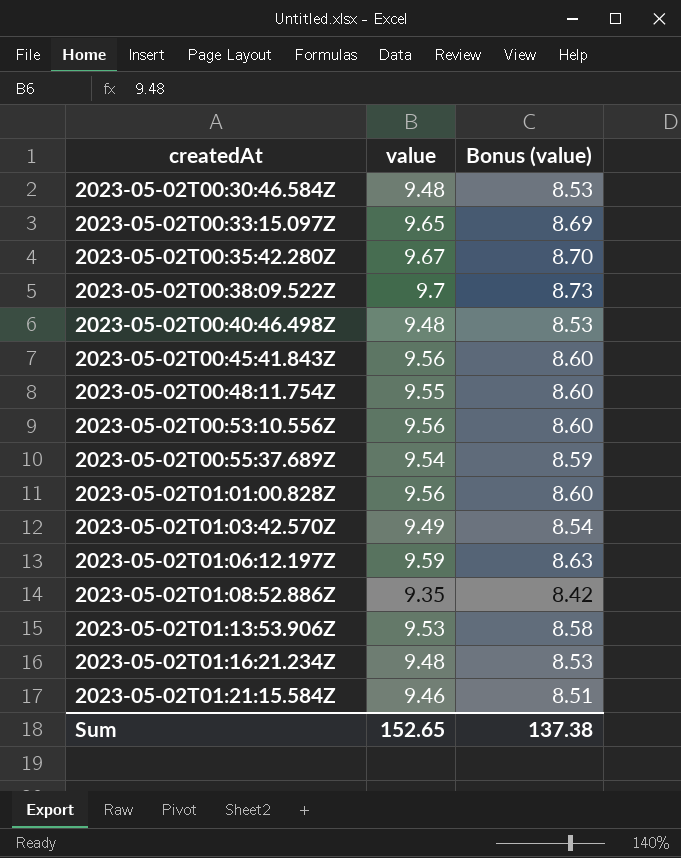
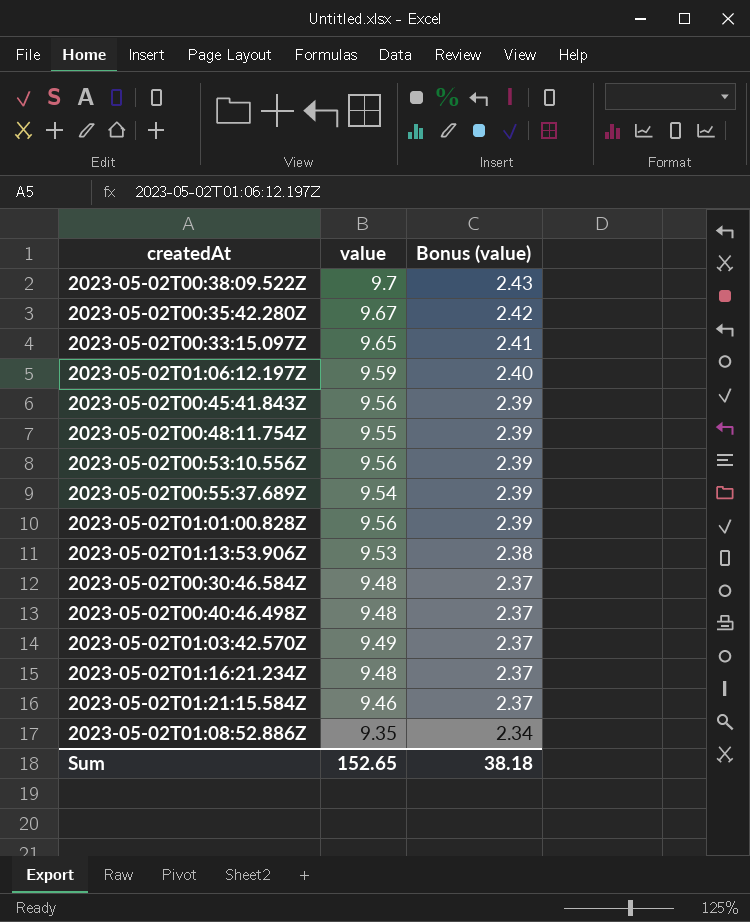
row order: createdAt ascending -> Bonus (value) descending
column Bonus (value) | formula: [value] * 0.9 -> [value] * 0.25
Sum | Bonus (value): 137.38 -> 38.18

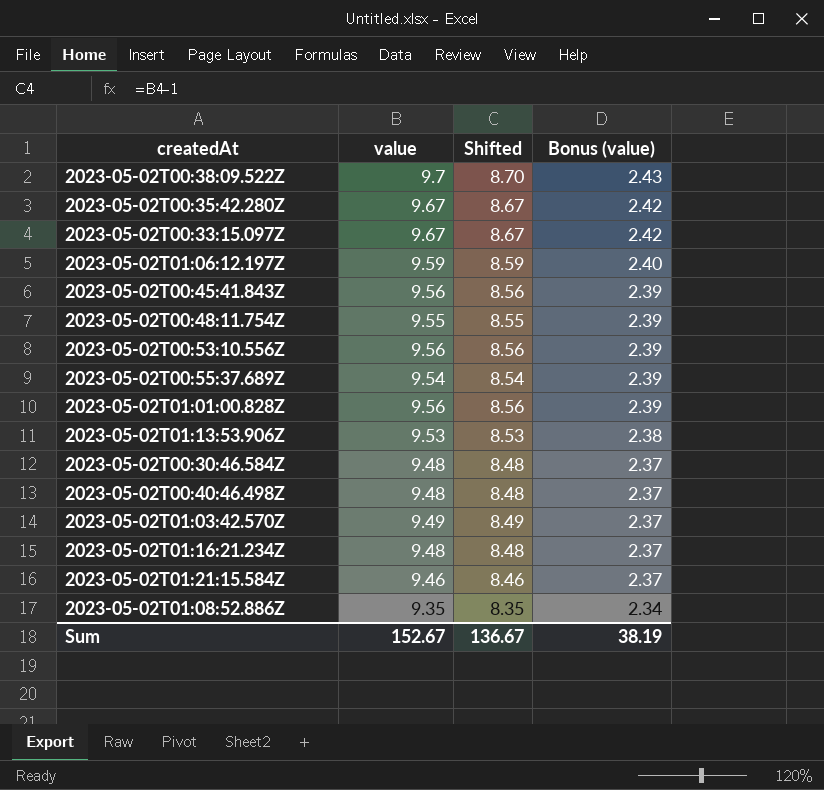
column Shifted | formula: none -> [value] - 1
2023-05-02T00:33:15.097Z | value: 9.65 -> 9.67
2023-05-02T00:33:15.097Z | Bonus (value): 2.41 -> 2.42
Sum | value: 152.65 -> 152.67
Sum | Bonus (value): 38.18 -> 38.19

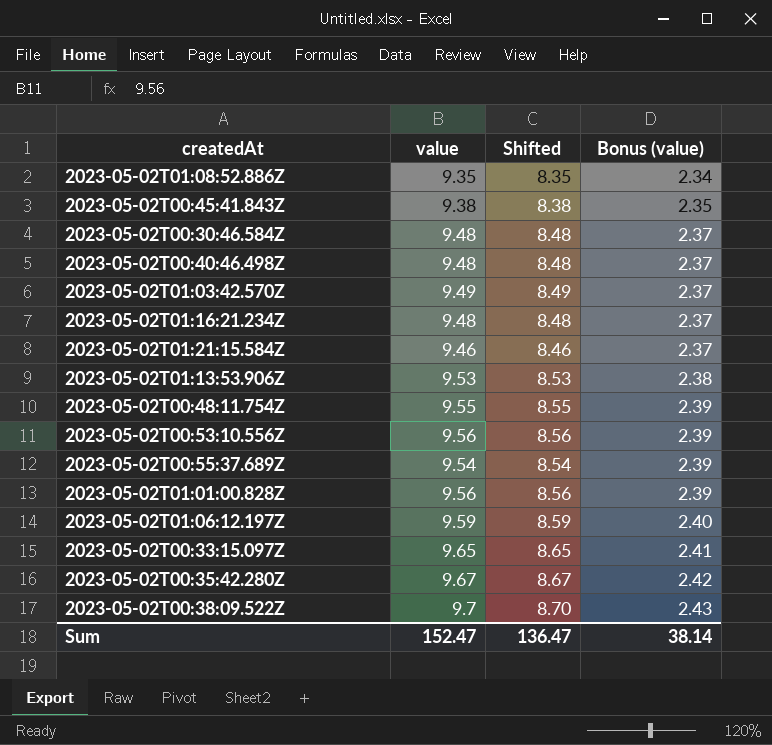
row order: Bonus (value) descending -> Bonus (value) ascending
2023-05-02T00:45:41.843Z | value: 9.56 -> 9.38
2023-05-02T00:45:41.843Z | Shifted: 8.56 -> 8.38
2023-05-02T00:45:41.843Z | Bonus (value): 2.39 -> 2.35
2023-05-02T00:33:15.097Z | value: 9.67 -> 9.65
2023-05-02T00:33:15.097Z | Shifted: 8.67 -> 8.65
2023-05-02T00:33:15.097Z | Bonus (value): 2.42 -> 2.41
Sum | value: 152.67 -> 152.47
Sum | Shifted: 136.67 -> 136.47
Sum | Bonus (value): 38.19 -> 38.14

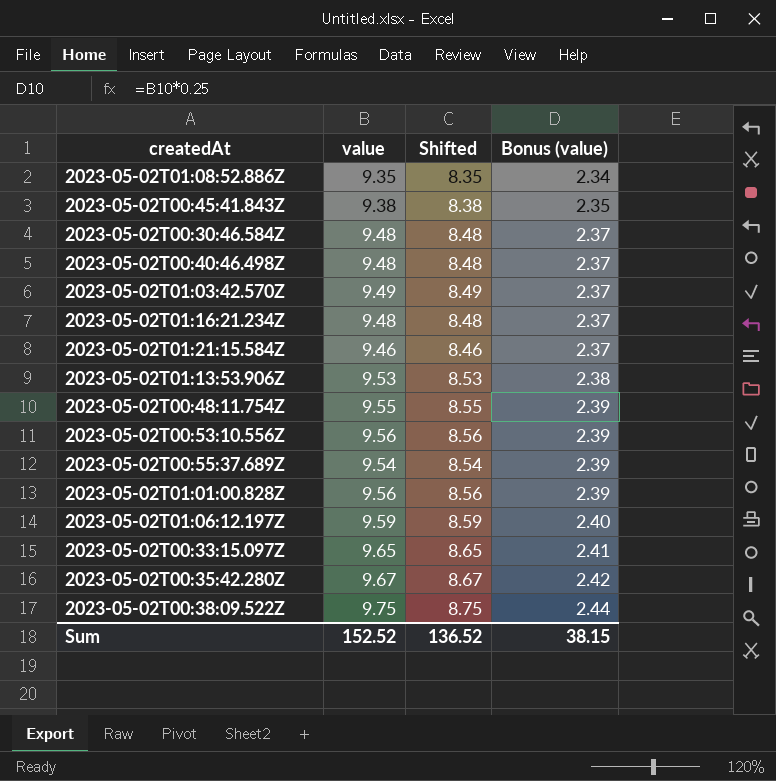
2023-05-02T00:38:09.522Z | value: 9.7 -> 9.75
2023-05-02T00:38:09.522Z | Shifted: 8.70 -> 8.75
2023-05-02T00:38:09.522Z | Bonus (value): 2.43 -> 2.44
Sum | value: 152.47 -> 152.52
Sum | Shifted: 136.47 -> 136.52
Sum | Bonus (value): 38.14 -> 38.15

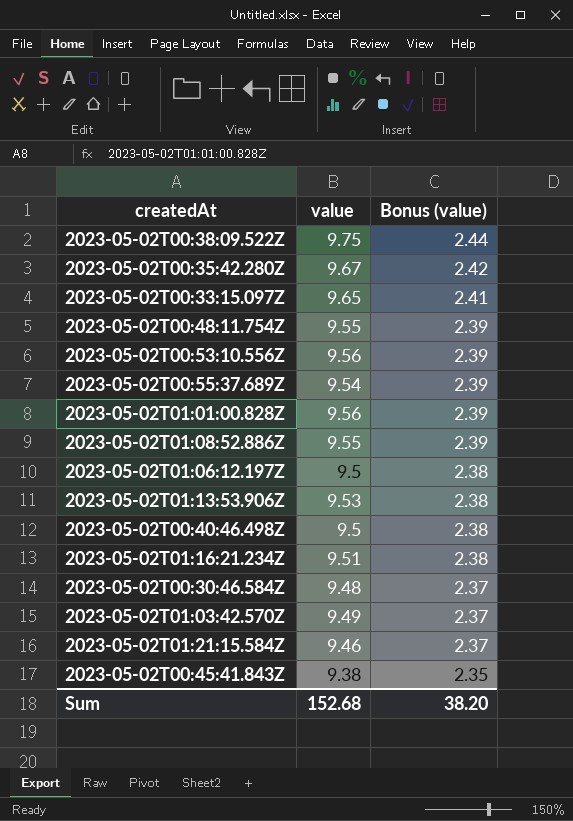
row order: Bonus (value) ascending -> Bonus (value) descending
column Shifted | formula: [value] - 1 -> none
2023-05-02T01:08:52.886Z | value: 9.35 -> 9.55
2023-05-02T01:08:52.886Z | Bonus (value): 2.34 -> 2.39
2023-05-02T01:06:12.197Z | value: 9.59 -> 9.5
2023-05-02T01:06:12.197Z | Bonus (value): 2.40 -> 2.38
2023-05-02T00:40:46.498Z | value: 9.48 -> 9.5
2023-05-02T00:40:46.498Z | Bonus (value): 2.37 -> 2.38
2023-05-02T01:16:21.234Z | value: 9.48 -> 9.51
2023-05-02T01:16:21.234Z | Bonus (value): 2.37 -> 2.38
Sum | value: 152.52 -> 152.68
Sum | Bonus (value): 38.15 -> 38.20

